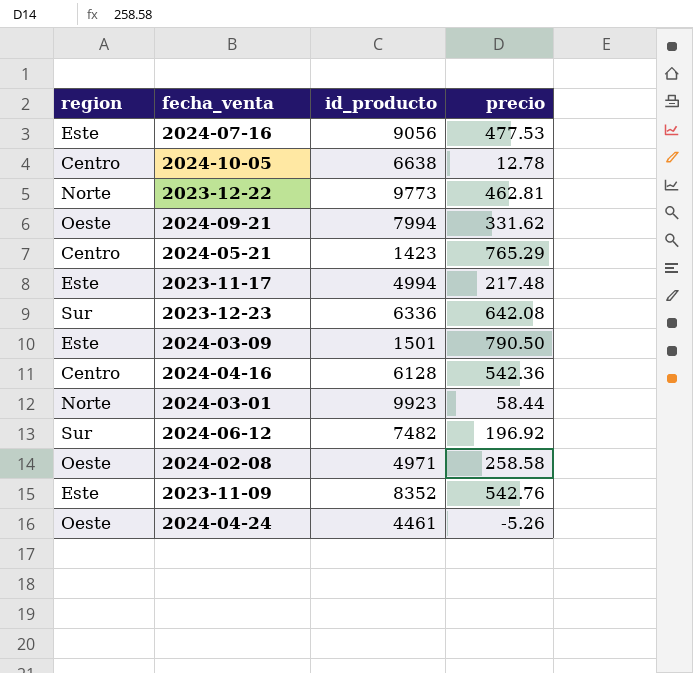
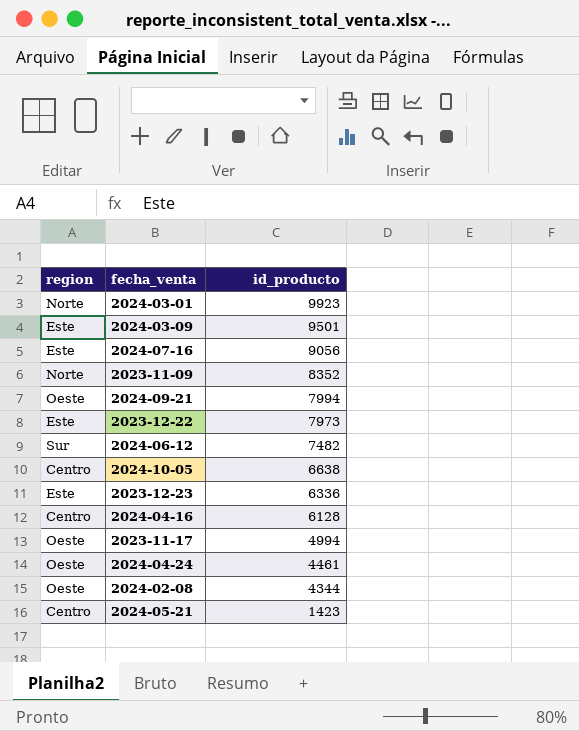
row order: none -> id_producto descending
column precio | position: 4 -> none
2024-03-09 | id_producto: 1501 -> 9501
2023-11-09 | region: Este -> Norte
2023-12-22 | region: Norte -> Este
2023-12-22 | id_producto: 9773 -> 7973
2023-12-23 | region: Sur -> Este
2023-11-17 | region: Este -> Oeste
2024-02-08 | id_producto: 4971 -> 4344

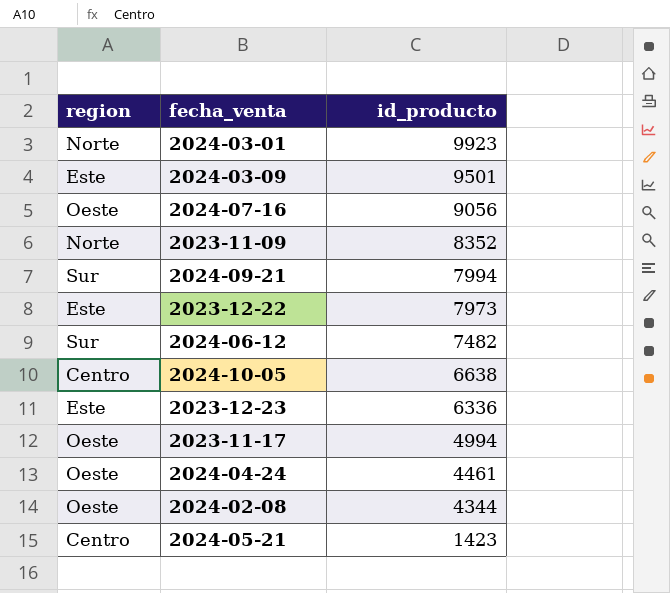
row 2024-04-16: Centro | 6128 -> none
2024-07-16 | region: Este -> Oeste
2024-09-21 | region: Oeste -> Sur

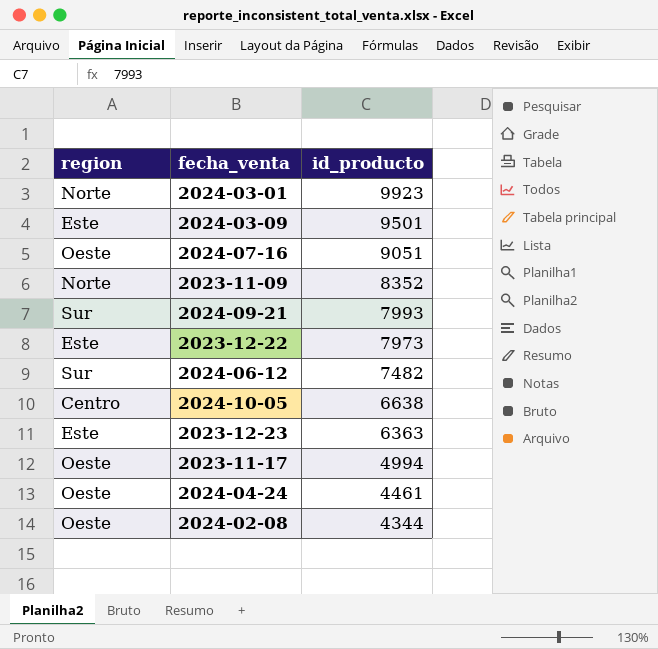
row 2024-05-21: Centro | 1423 -> none
2024-07-16 | id_producto: 9056 -> 9051
2024-09-21 | id_producto: 7994 -> 7993
2023-12-23 | id_producto: 6336 -> 6363

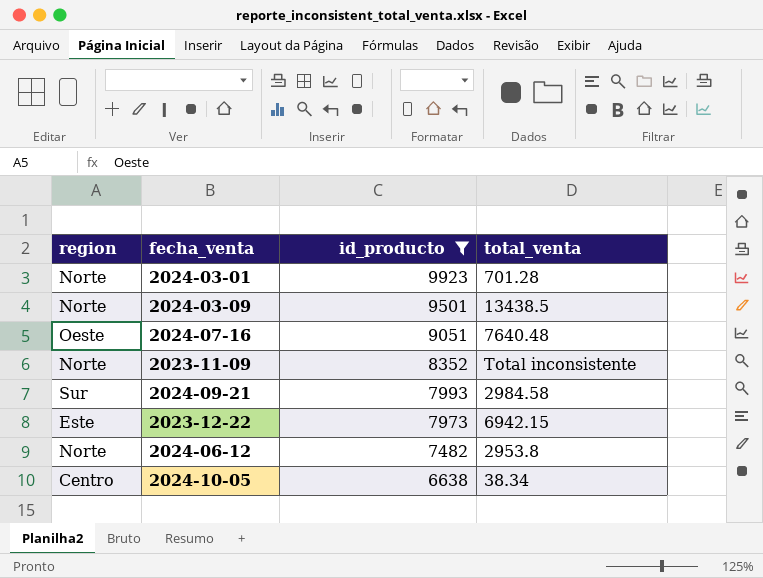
filter: none -> id_producto >= 6638
column total_venta | position: none -> 4
2024-03-09 | region: Este -> Norte
2024-06-12 | region: Sur -> Norte

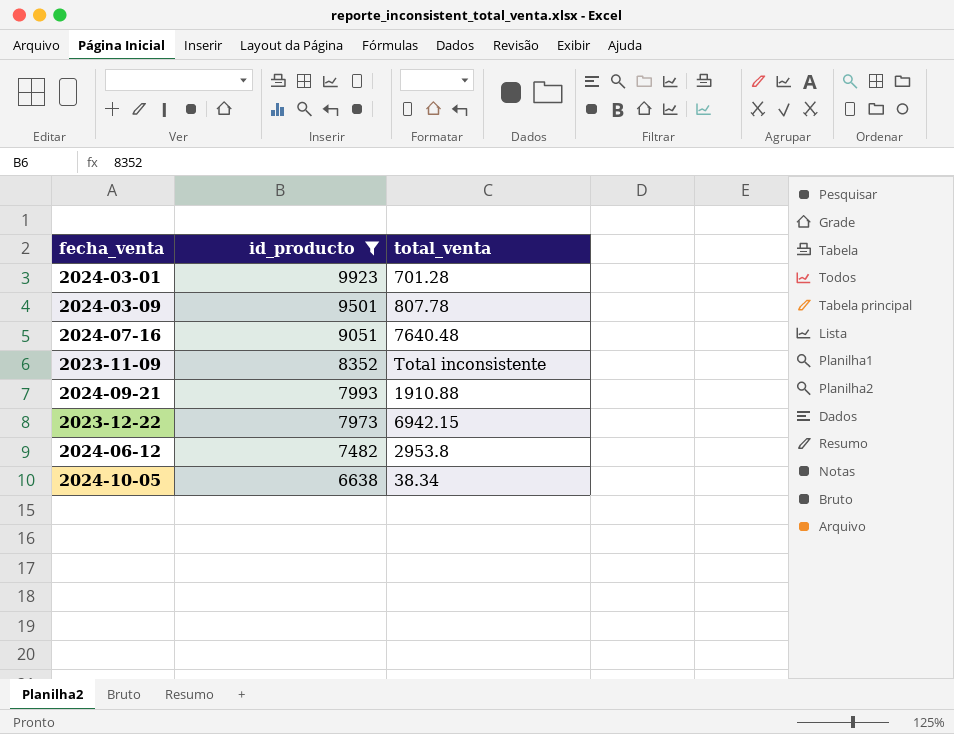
column region | position: 1 -> none
2024-03-09 | total_venta: 13438.5 -> 807.78
2024-09-21 | total_venta: 2984.58 -> 1910.88

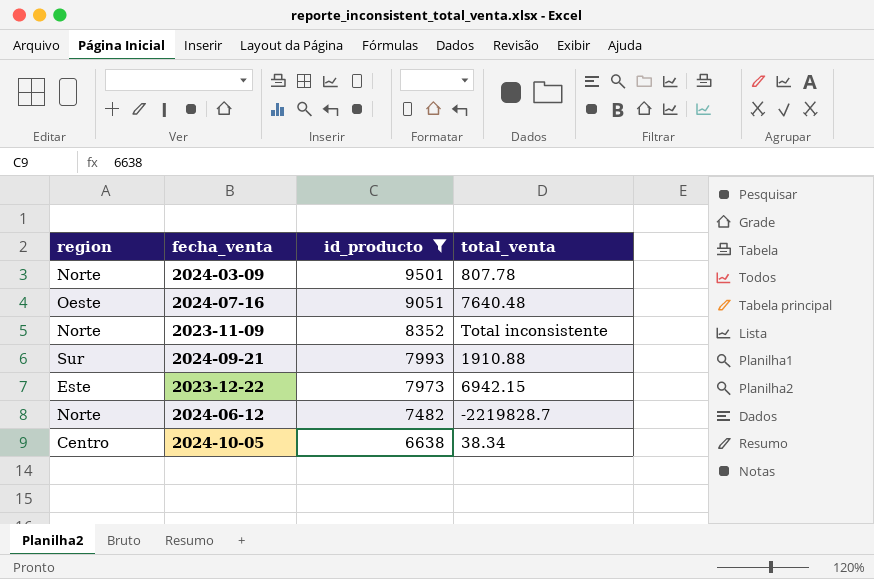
column region | position: none -> 1
row 2024-03-01: 9923 | 701.28 -> none
2024-06-12 | total_venta: 2953.8 -> -2219828.7

